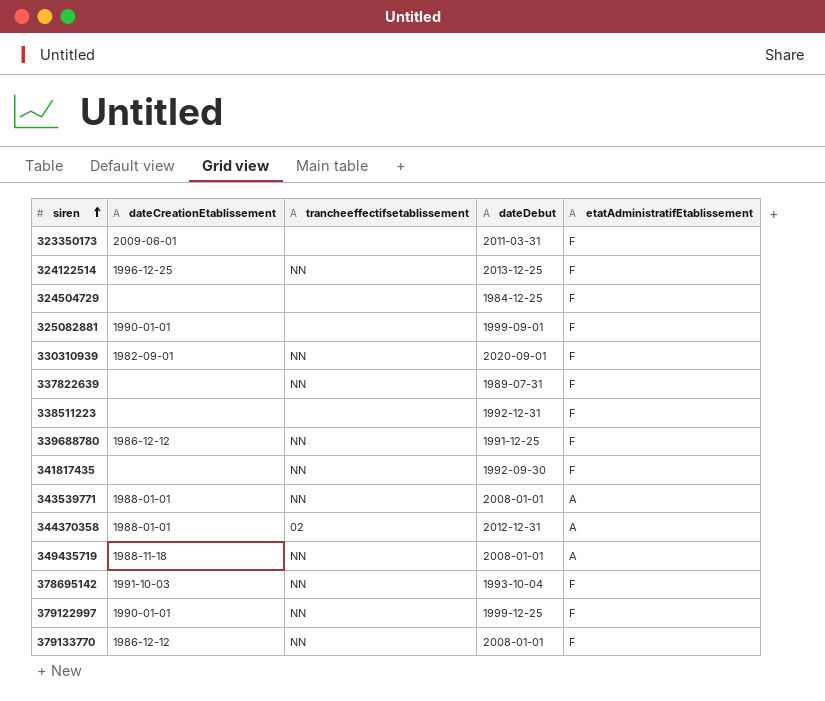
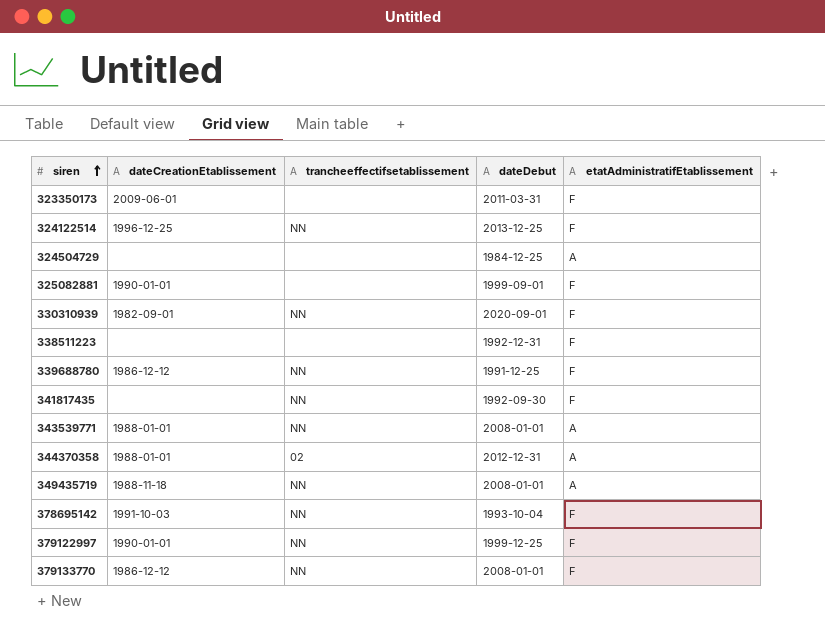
row 337822639: none | NN | 1989-07-31 | F -> none
324504729 | etatAdministratifEtablissement: F -> A

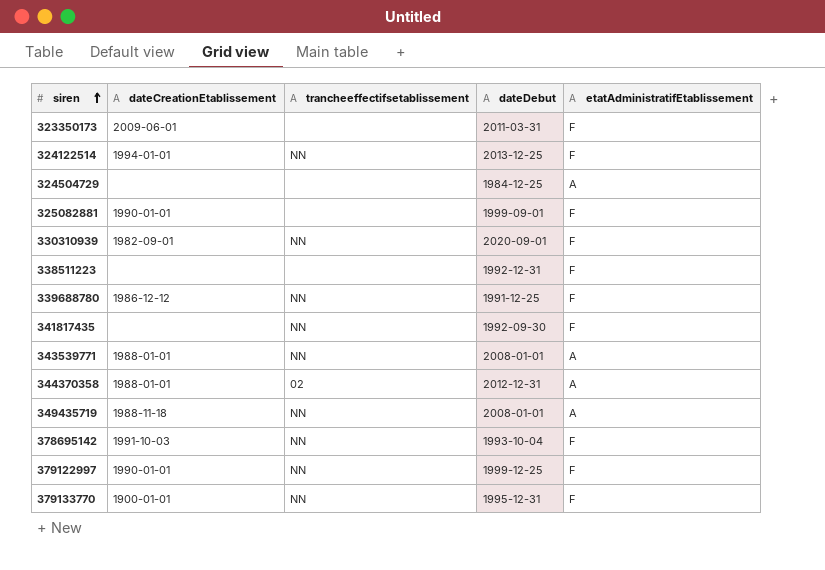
324122514 | dateCreationEtablissement: 1996-12-25 -> 1994-01-01
379133770 | dateCreationEtablissement: 1986-12-12 -> 1900-01-01
379133770 | dateDebut: 2008-01-01 -> 1995-12-31

